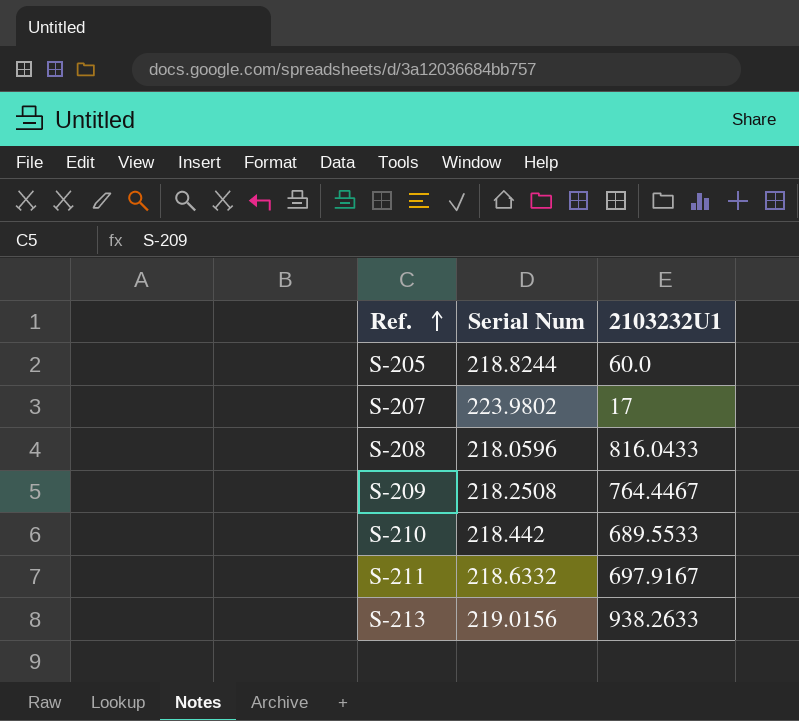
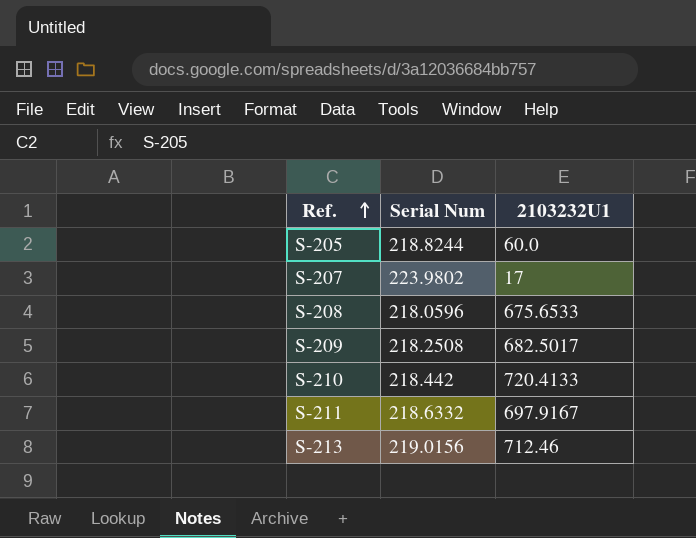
S-208 | 2103232U1: 816.0433 -> 675.6533
S-209 | 2103232U1: 764.4467 -> 682.5017
S-210 | 2103232U1: 689.5533 -> 720.4133
S-213 | 2103232U1: 938.2633 -> 712.46

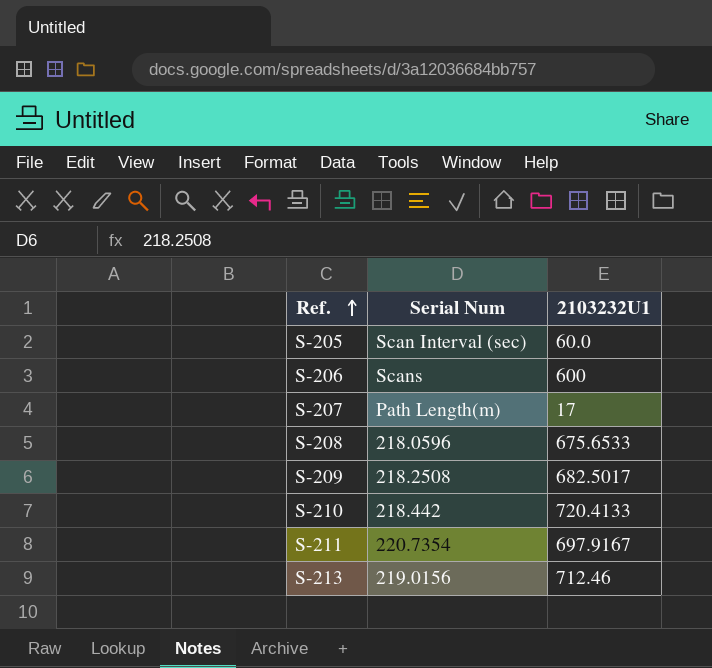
S-205 | Serial Num: 218.8244 -> Scan Interval (sec)
row S-206: none -> Scans | 600
S-207 | Serial Num: 223.9802 -> Path Length(m)
S-211 | Serial Num: 218.6332 -> 220.7354

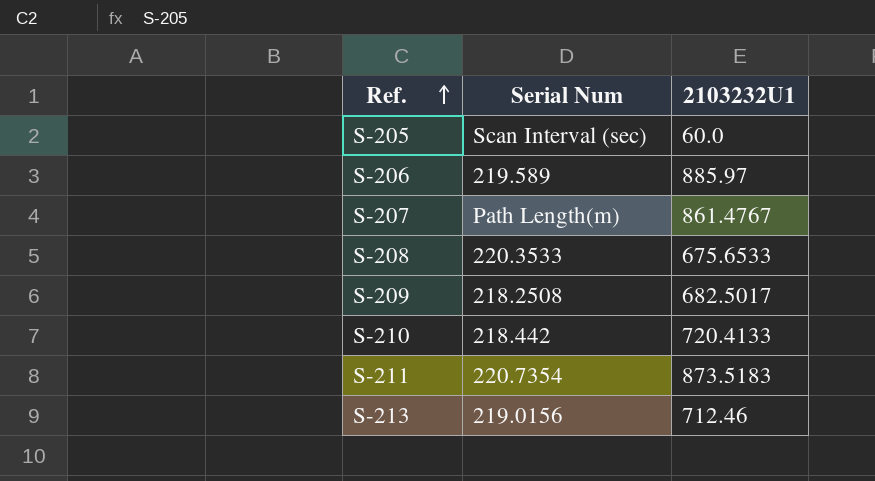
S-206 | Serial Num: Scans -> 219.589
S-206 | 2103232U1: 600 -> 885.97
S-207 | 2103232U1: 17 -> 861.4767
S-208 | Serial Num: 218.0596 -> 220.3533
S-211 | 2103232U1: 697.9167 -> 873.5183

